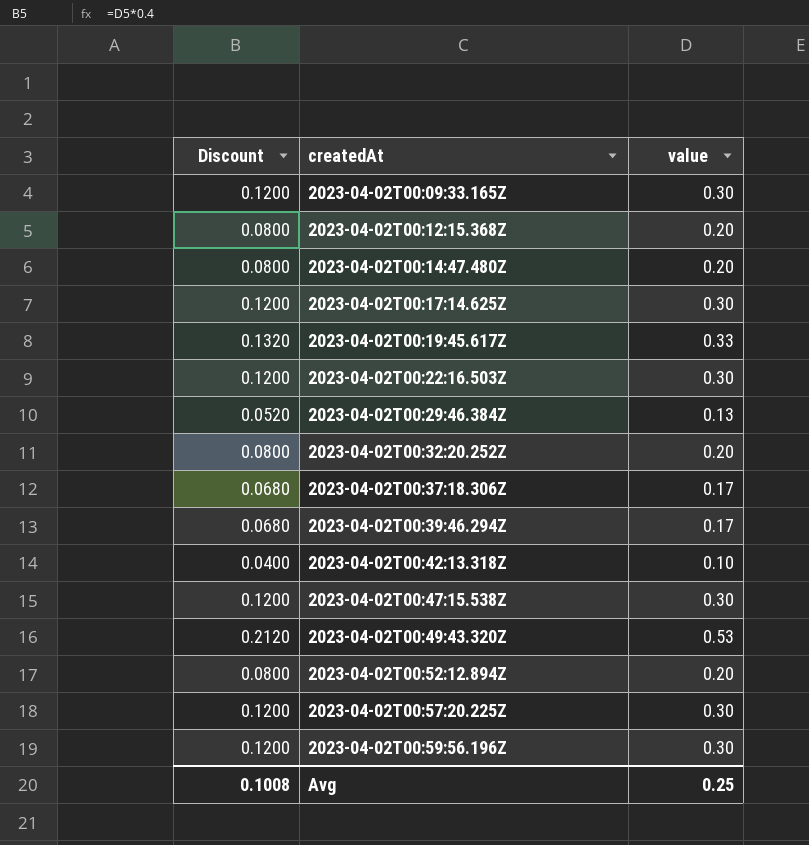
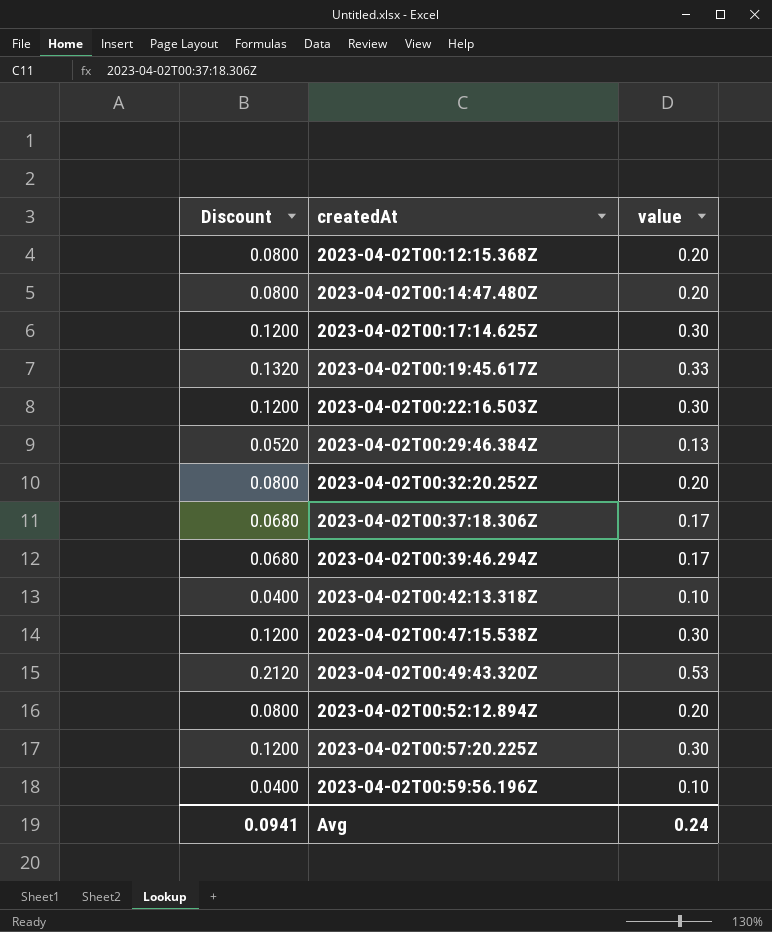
row 2023-04-02T00:09:33.165Z: 0.1200 | 0.30 -> none
2023-04-02T00:59:56.196Z | Discount: 0.1200 -> 0.0400
2023-04-02T00:59:56.196Z | value: 0.30 -> 0.10
Avg | Discount: 0.1008 -> 0.0941
Avg | value: 0.25 -> 0.24

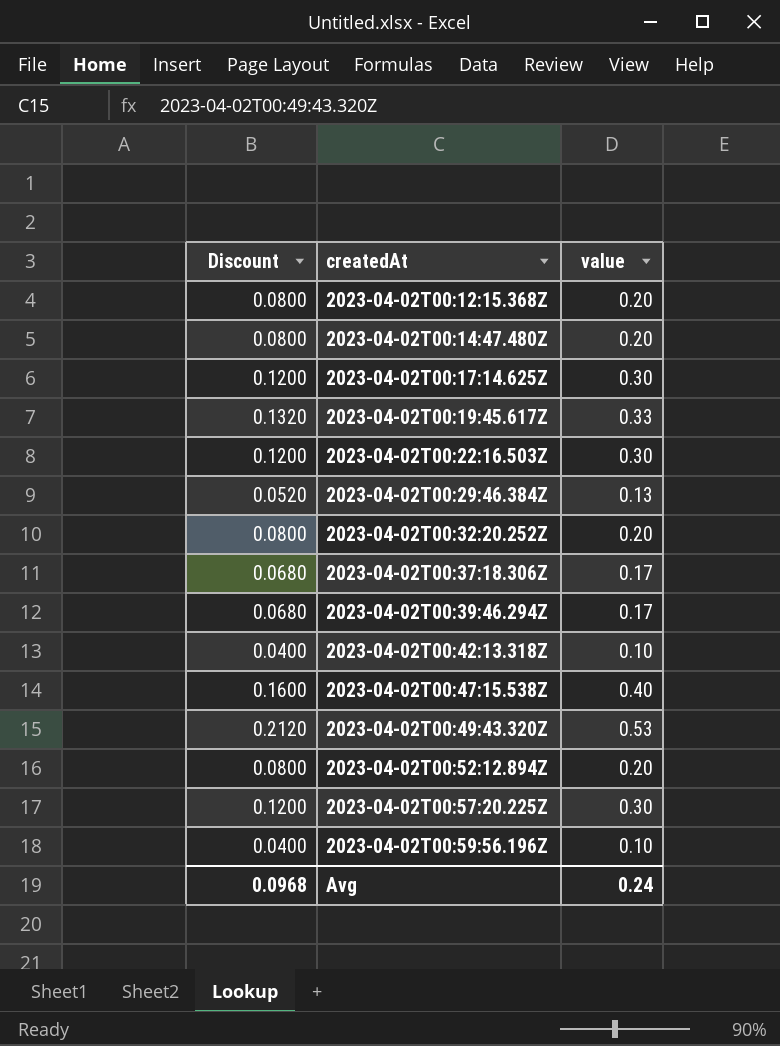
2023-04-02T00:47:15.538Z | Discount: 0.1200 -> 0.1600
2023-04-02T00:47:15.538Z | value: 0.30 -> 0.40
Avg | Discount: 0.0941 -> 0.0968

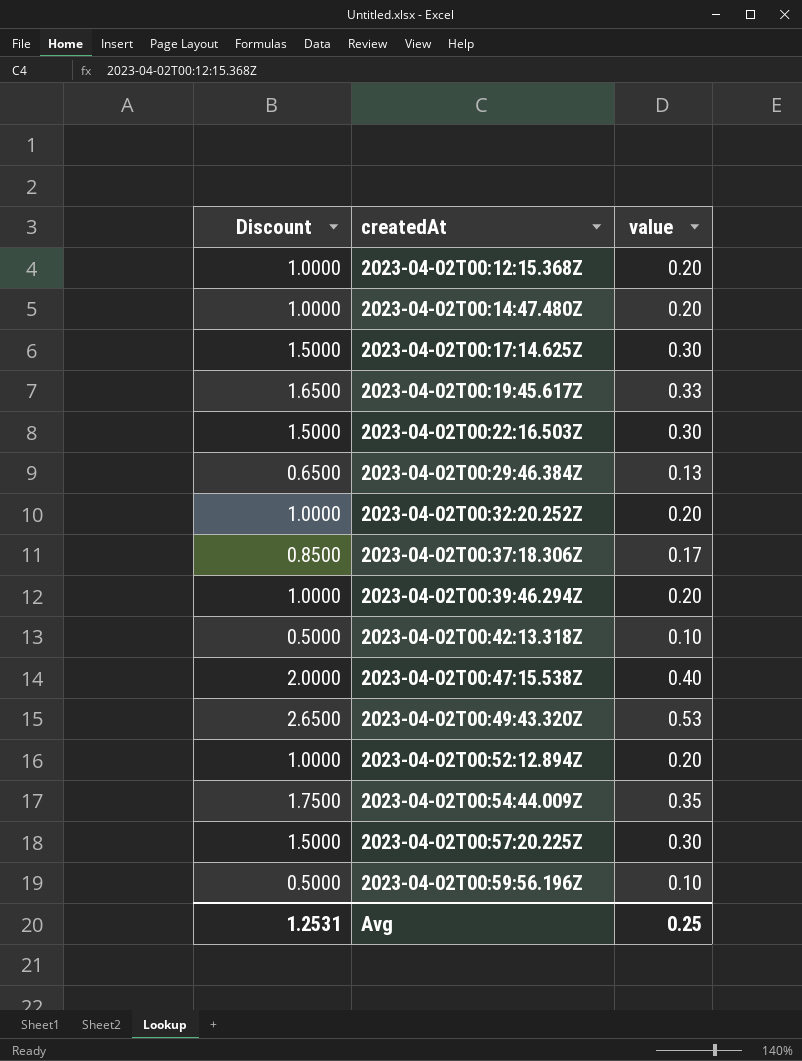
column Discount | formula: [value] * 0.4 -> [value] * 5
2023-04-02T00:39:46.294Z | value: 0.17 -> 0.20
row 2023-04-02T00:54:44.009Z: none -> 1.7500 | 0.35
Avg | Discount: 0.0968 -> 1.2531
Avg | value: 0.24 -> 0.25

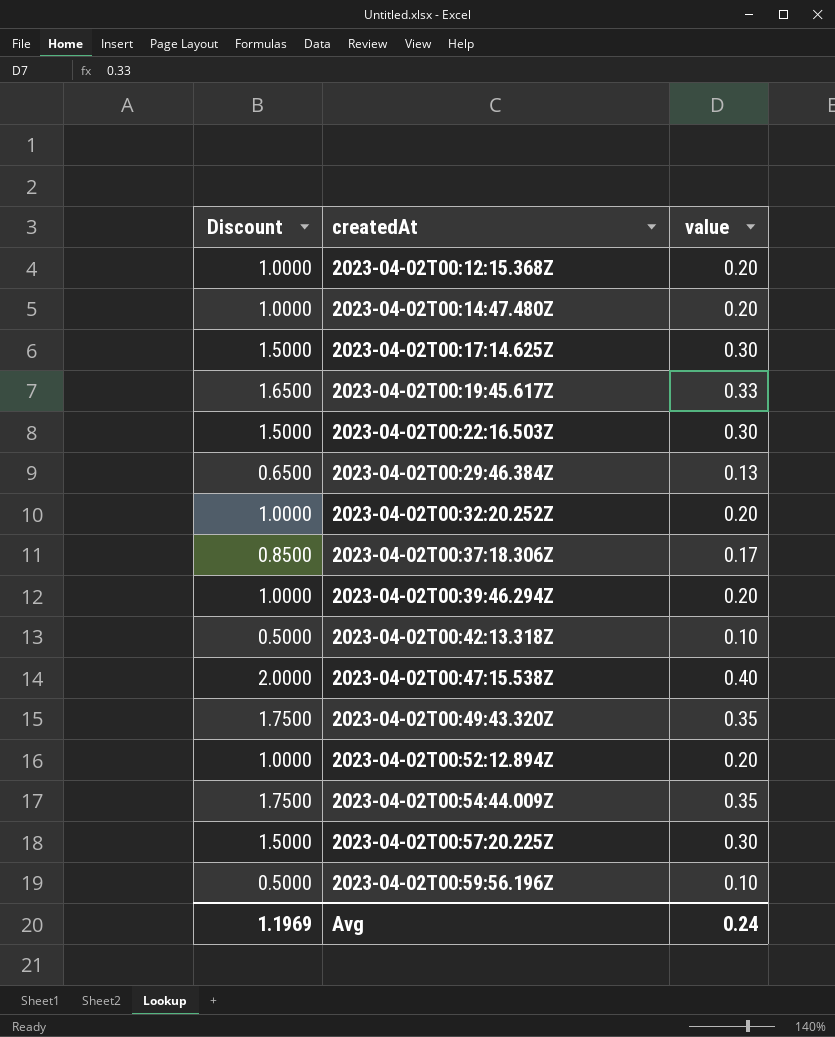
2023-04-02T00:49:43.320Z | Discount: 2.6500 -> 1.7500
2023-04-02T00:49:43.320Z | value: 0.53 -> 0.35
Avg | Discount: 1.2531 -> 1.1969
Avg | value: 0.25 -> 0.24

